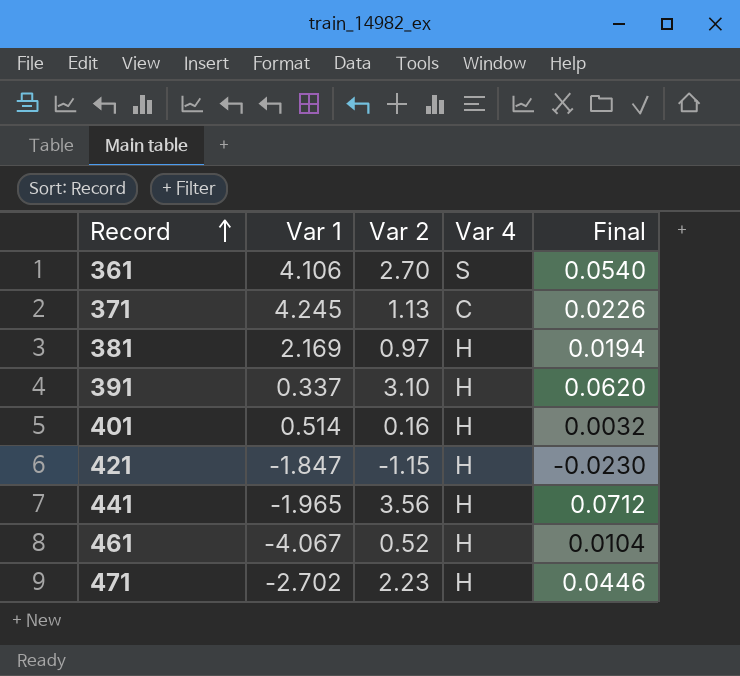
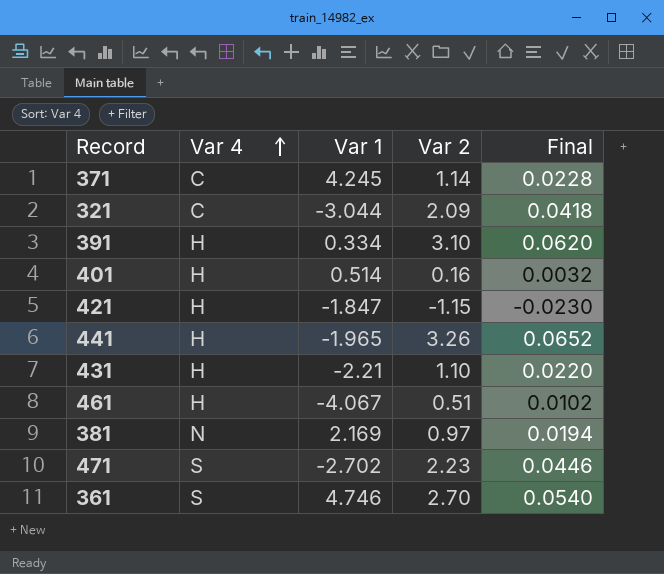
row order: Record ascending -> Var 4 ascending
column Var 4 | position: 4 -> 2
371 | Var 2: 1.13 -> 1.14
371 | Final: 0.0226 -> 0.0228
row 321: none -> C | -3.044 | 2.09 | 0.0418
391 | Var 1: 0.337 -> 0.334
441 | Var 2: 3.56 -> 3.26
441 | Final: 0.0712 -> 0.0652
row 431: none -> H | -2.21 | 1.10 | 0.0220
461 | Var 2: 0.52 -> 0.51
461 | Final: 0.0104 -> 0.0102
381 | Var 4: H -> N
471 | Var 4: H -> S
361 | Var 1: 4.106 -> 4.746

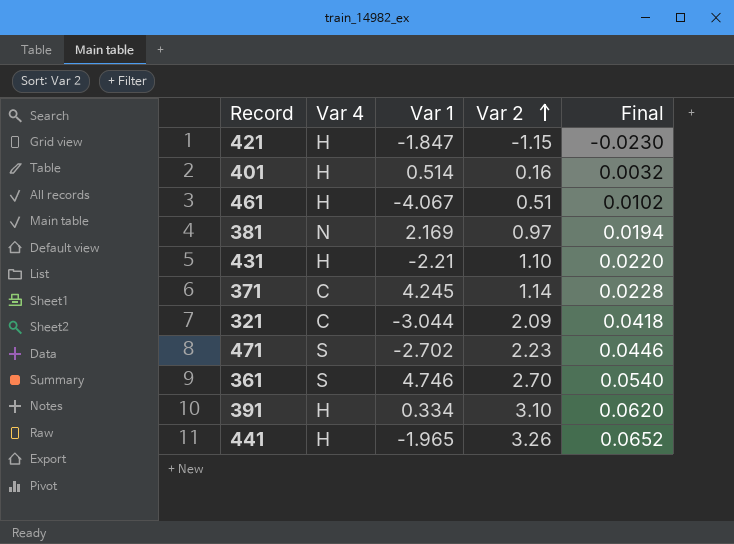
row order: Var 4 ascending -> Var 2 ascending

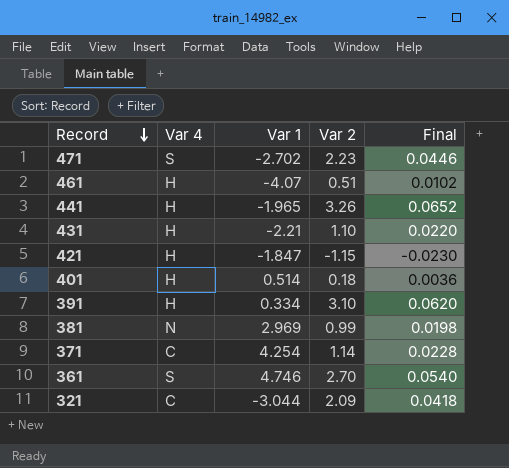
row order: Var 2 ascending -> Record descending
461 | Var 1: -4.067 -> -4.07
401 | Var 2: 0.16 -> 0.18
401 | Final: 0.0032 -> 0.0036
381 | Var 1: 2.169 -> 2.969
381 | Var 2: 0.97 -> 0.99
381 | Final: 0.0194 -> 0.0198
371 | Var 1: 4.245 -> 4.254

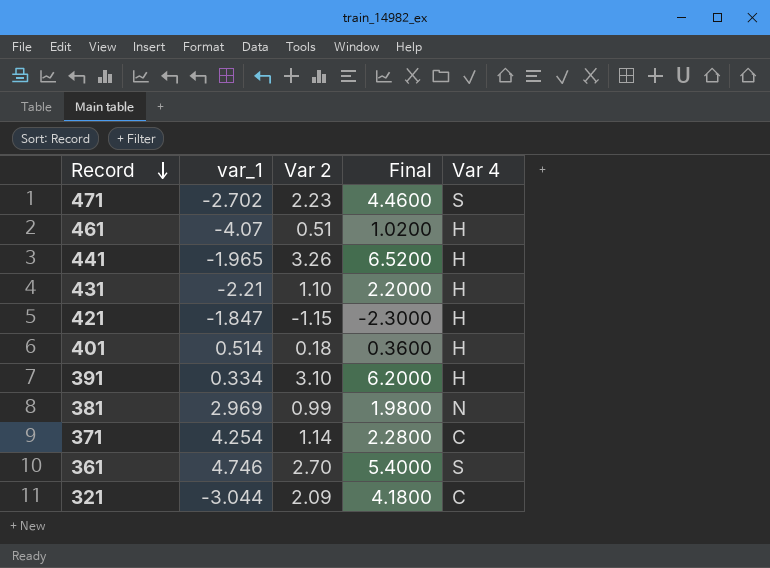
column name: Var 1 -> var_1
column Final | formula: [Var 2] * 0.02 -> [Var 2] * 2
column Var 4 | position: 2 -> 5

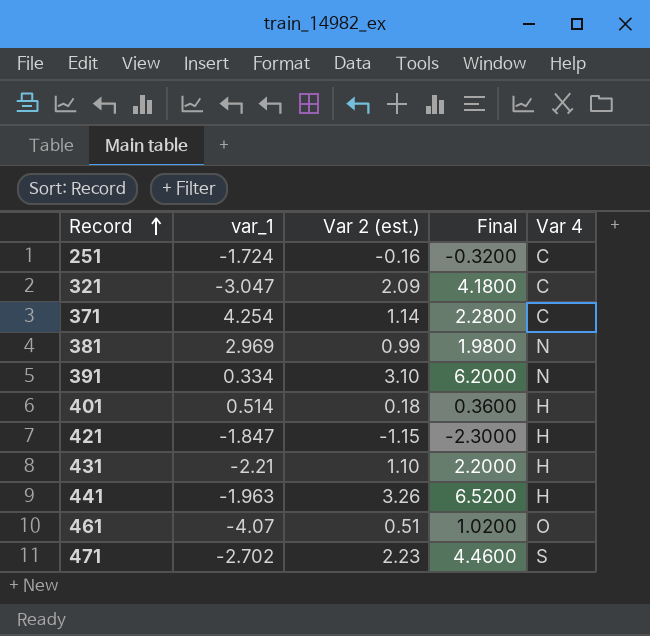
row order: Record descending -> Record ascending
column name: Var 2 -> Var 2 (est.)
row 361: 4.746 | 2.70 | 5.4000 | S -> none
row 251: none -> -1.724 | -0.16 | -0.3200 | C
321 | var_1: -3.044 -> -3.047
391 | Var 4: H -> N
441 | var_1: -1.965 -> -1.963
461 | Var 4: H -> O

